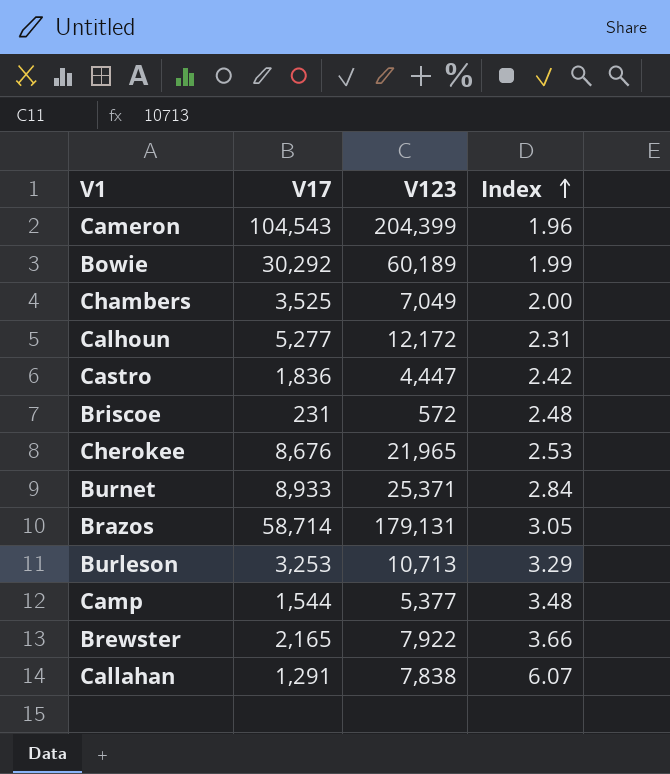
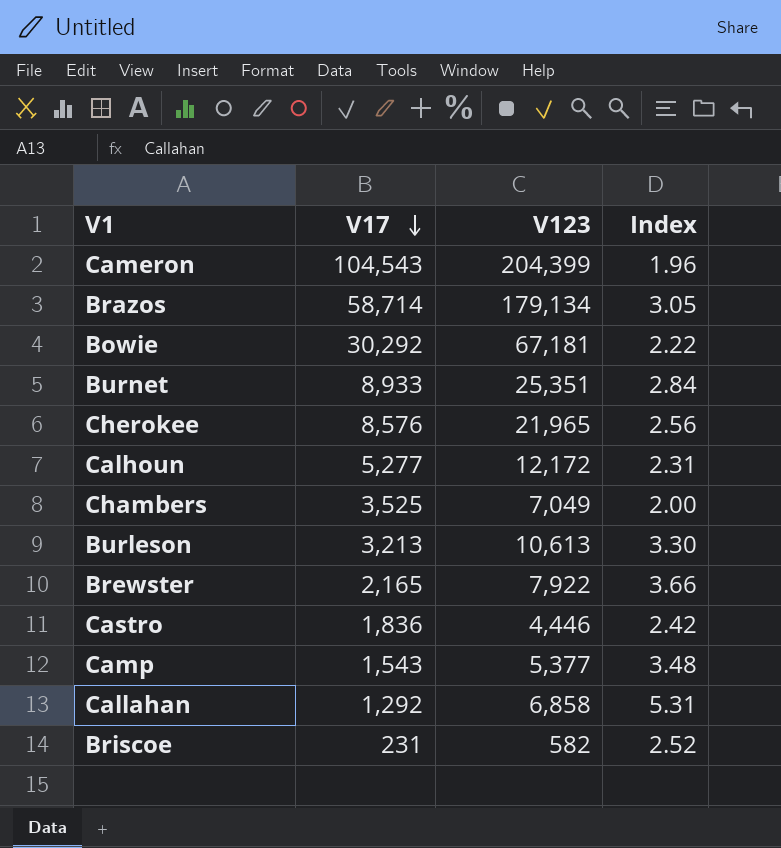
row order: Index ascending -> V17 descending
Brazos | V123: 179,131 -> 179,134
Bowie | V123: 60,189 -> 67,181
Bowie | Index: 1.99 -> 2.22
Burnet | V123: 25,371 -> 25,351
Cherokee | V17: 8,676 -> 8,576
Cherokee | Index: 2.53 -> 2.56
Burleson | V17: 3,253 -> 3,213
Burleson | V123: 10,713 -> 10,613
Burleson | Index: 3.29 -> 3.30
Castro | V123: 4,447 -> 4,446
Camp | V17: 1,544 -> 1,543
Callahan | V17: 1,291 -> 1,292
Callahan | V123: 7,838 -> 6,858
Callahan | Index: 6.07 -> 5.31
Briscoe | V123: 572 -> 582
Briscoe | Index: 2.48 -> 2.52

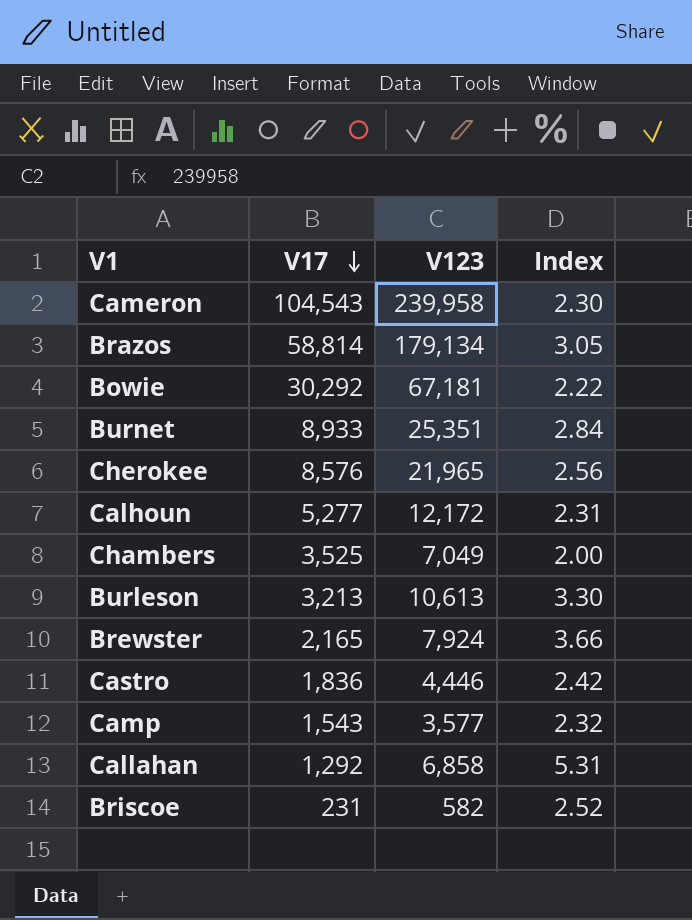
Cameron | V123: 204,399 -> 239,958
Cameron | Index: 1.96 -> 2.30
Brazos | V17: 58,714 -> 58,814
Brewster | V123: 7,922 -> 7,924
Camp | V123: 5,377 -> 3,577
Camp | Index: 3.48 -> 2.32

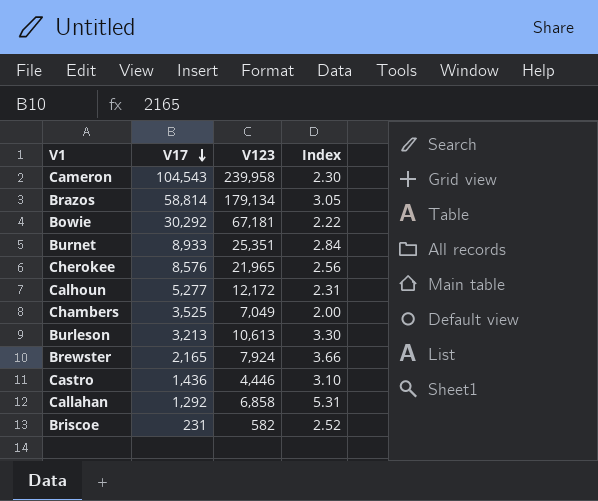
row Camp: 1,543 | 3,577 | 2.32 -> none
Castro | V17: 1,836 -> 1,436
Castro | Index: 2.42 -> 3.10

